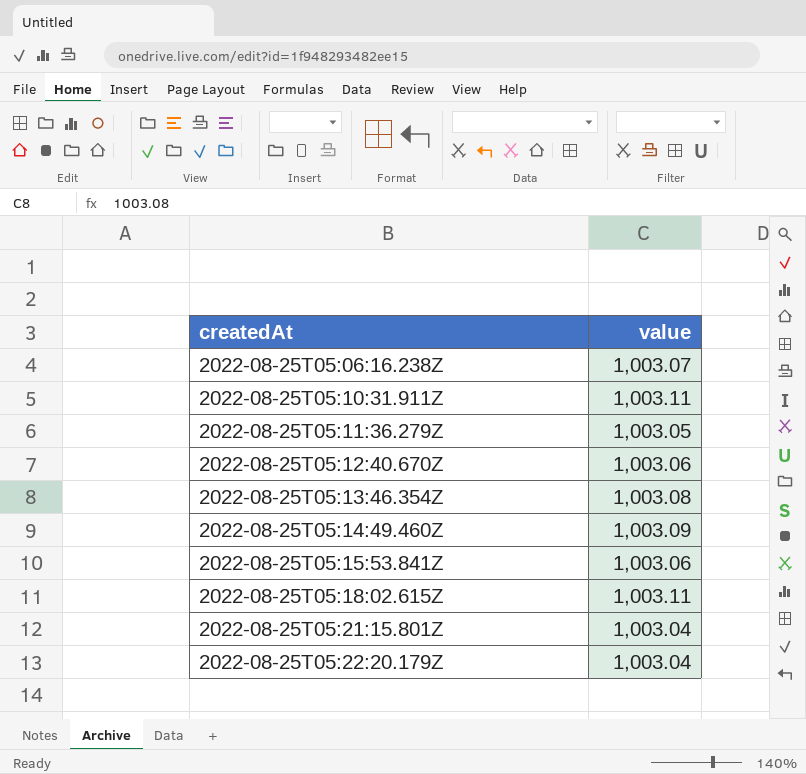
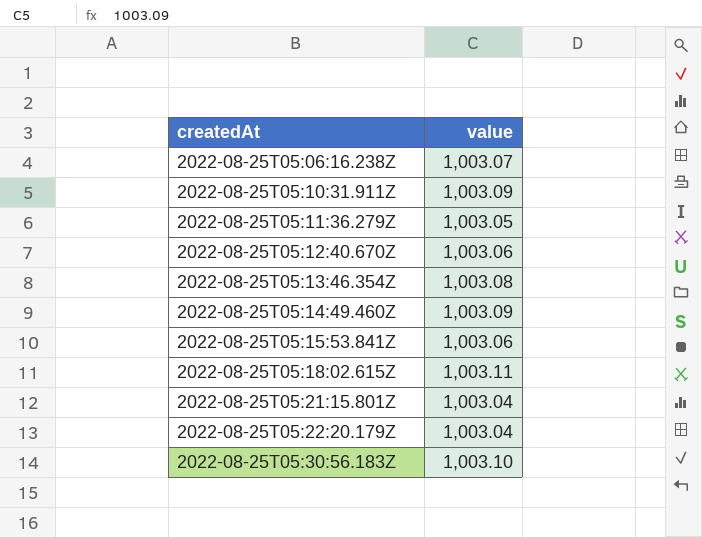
2022-08-25T05:10:31.911Z | value: 1,003.11 -> 1,003.09
row 2022-08-25T05:30:56.183Z: none -> 1,003.10

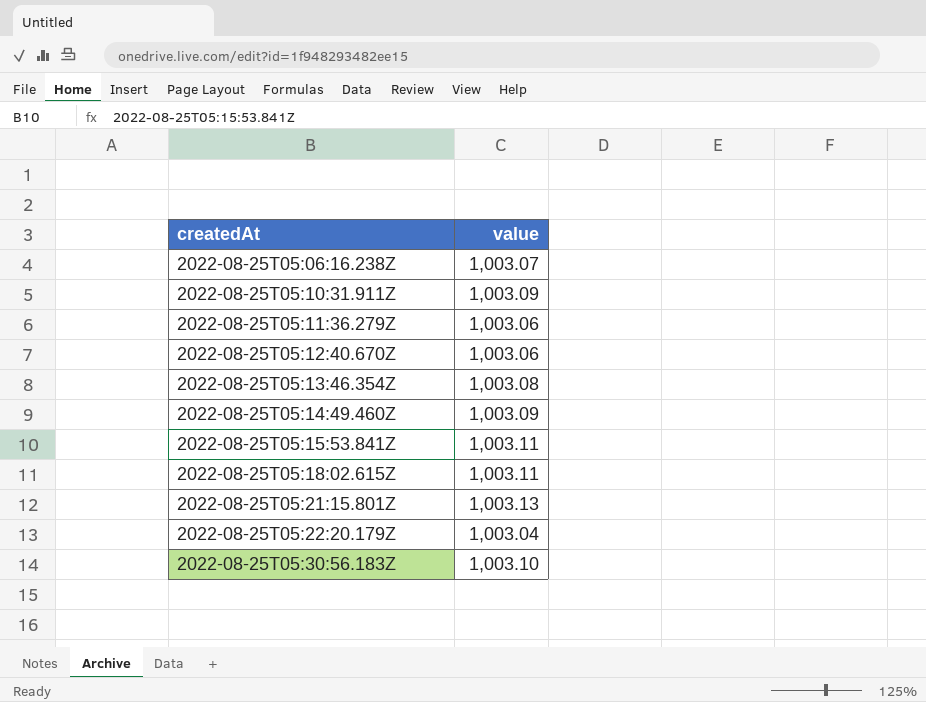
2022-08-25T05:11:36.279Z | value: 1,003.05 -> 1,003.06
2022-08-25T05:15:53.841Z | value: 1,003.06 -> 1,003.11
2022-08-25T05:21:15.801Z | value: 1,003.04 -> 1,003.13

